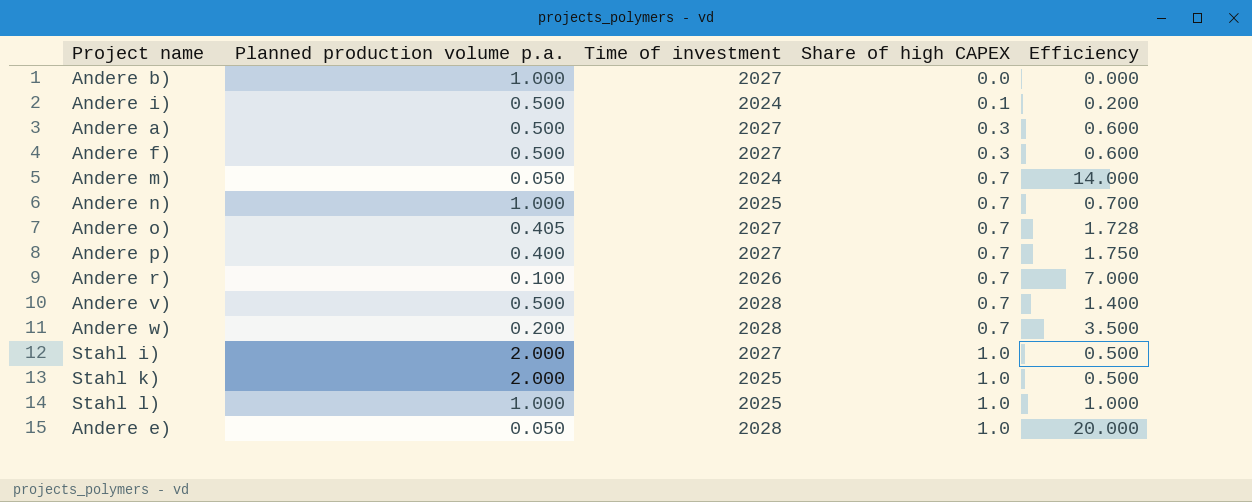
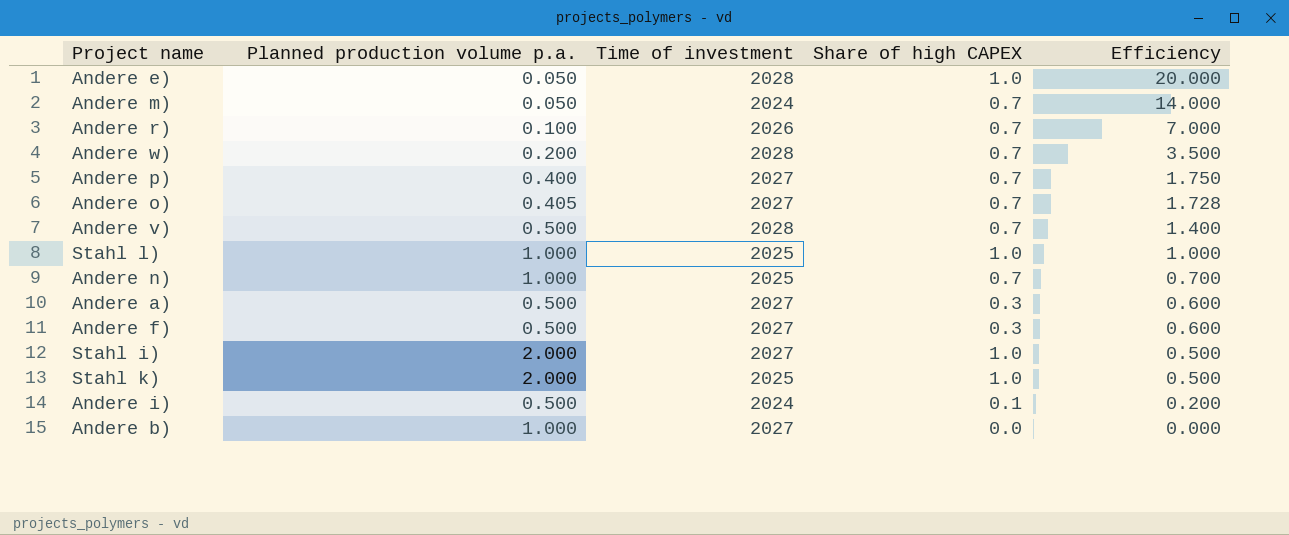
row order: Share of high CAPEX ascending -> Efficiency descending

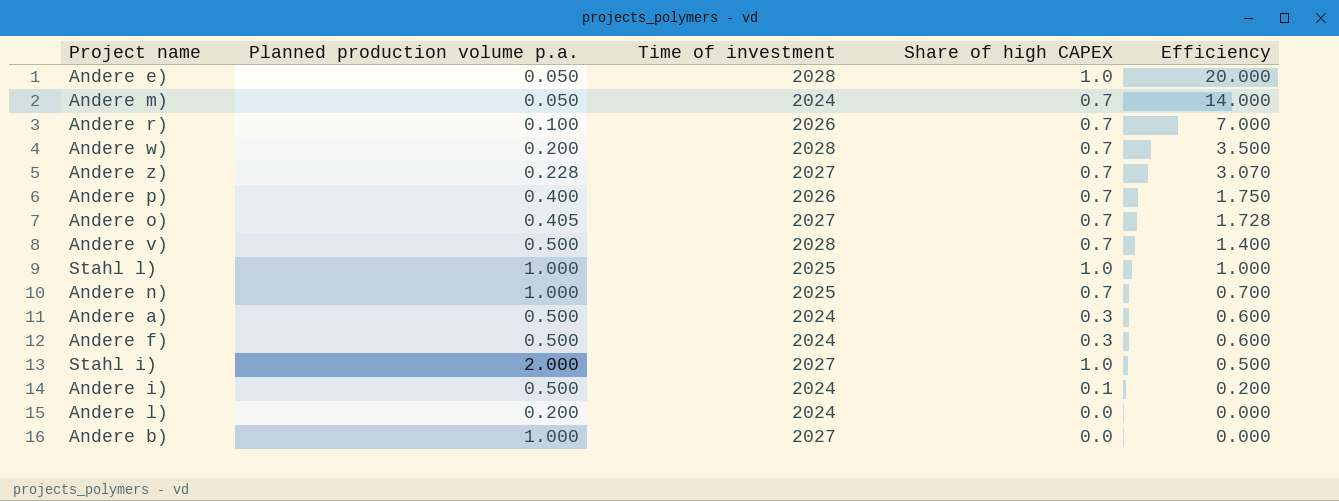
row Stahl k): 2.000 | 2025 | 1.0 | 0.500 -> none
row Andere z): none -> 0.228 | 2027 | 0.7 | 3.070
Andere p) | Time of investment: 2027 -> 2026
Andere a) | Time of investment: 2027 -> 2024
Andere f) | Time of investment: 2027 -> 2024
row Andere l): none -> 0.200 | 2024 | 0.0 | 0.000

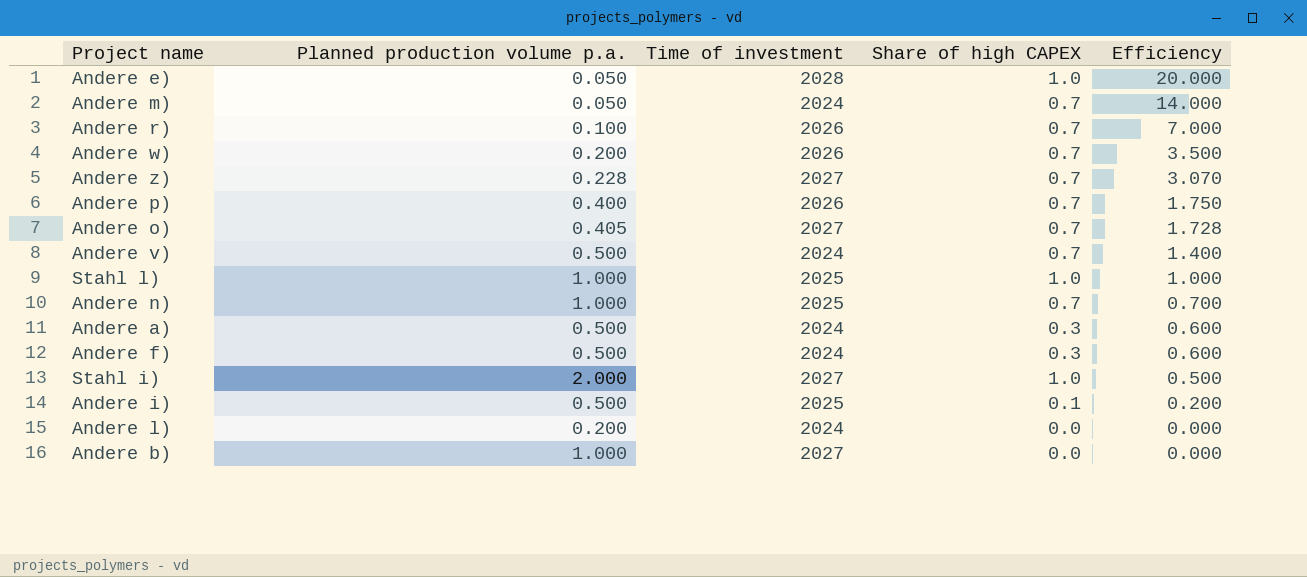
Andere w) | Time of investment: 2028 -> 2026
Andere v) | Time of investment: 2028 -> 2024
Andere i) | Time of investment: 2024 -> 2025

